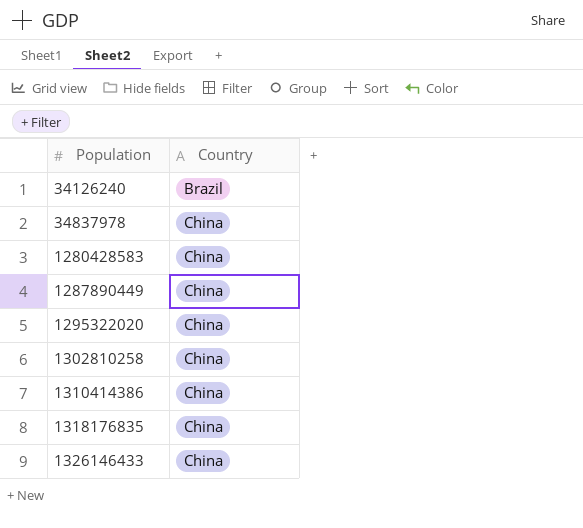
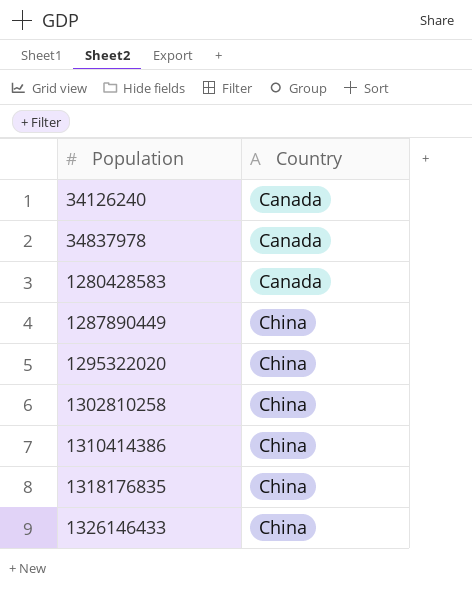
34126240 | Country: Brazil -> Canada
34837978 | Country: China -> Canada
1280428583 | Country: China -> Canada

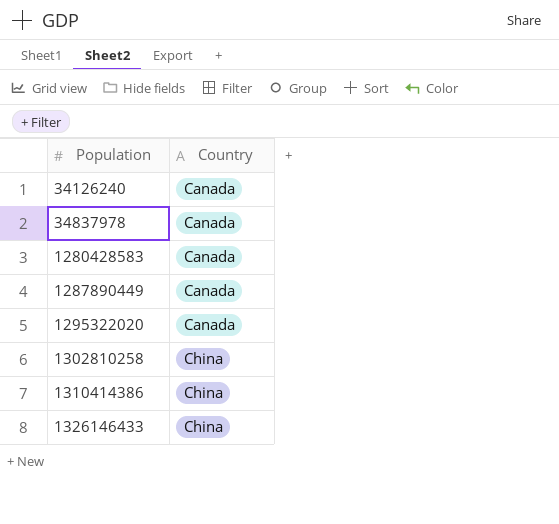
row 1318176835: China -> none
1287890449 | Country: China -> Canada
1295322020 | Country: China -> Canada

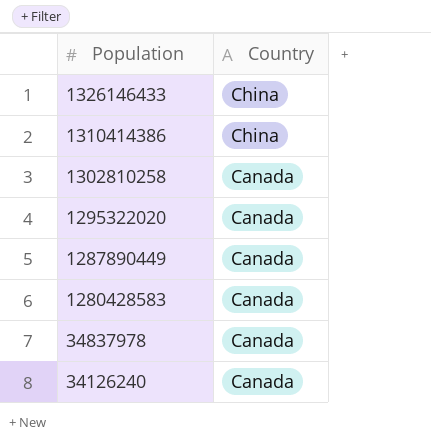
row order: Population ascending -> Population descending
1302810258 | Country: China -> Canada

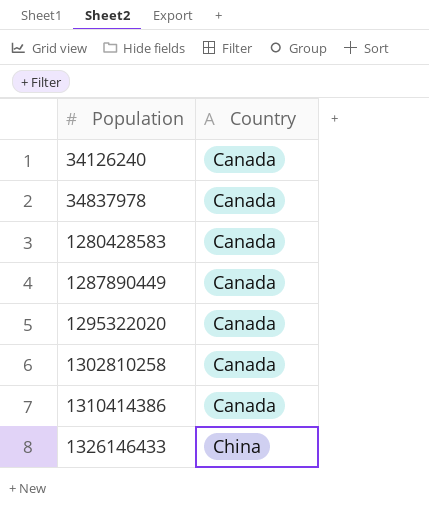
row order: Population descending -> Population ascending
1310414386 | Country: China -> Canada

